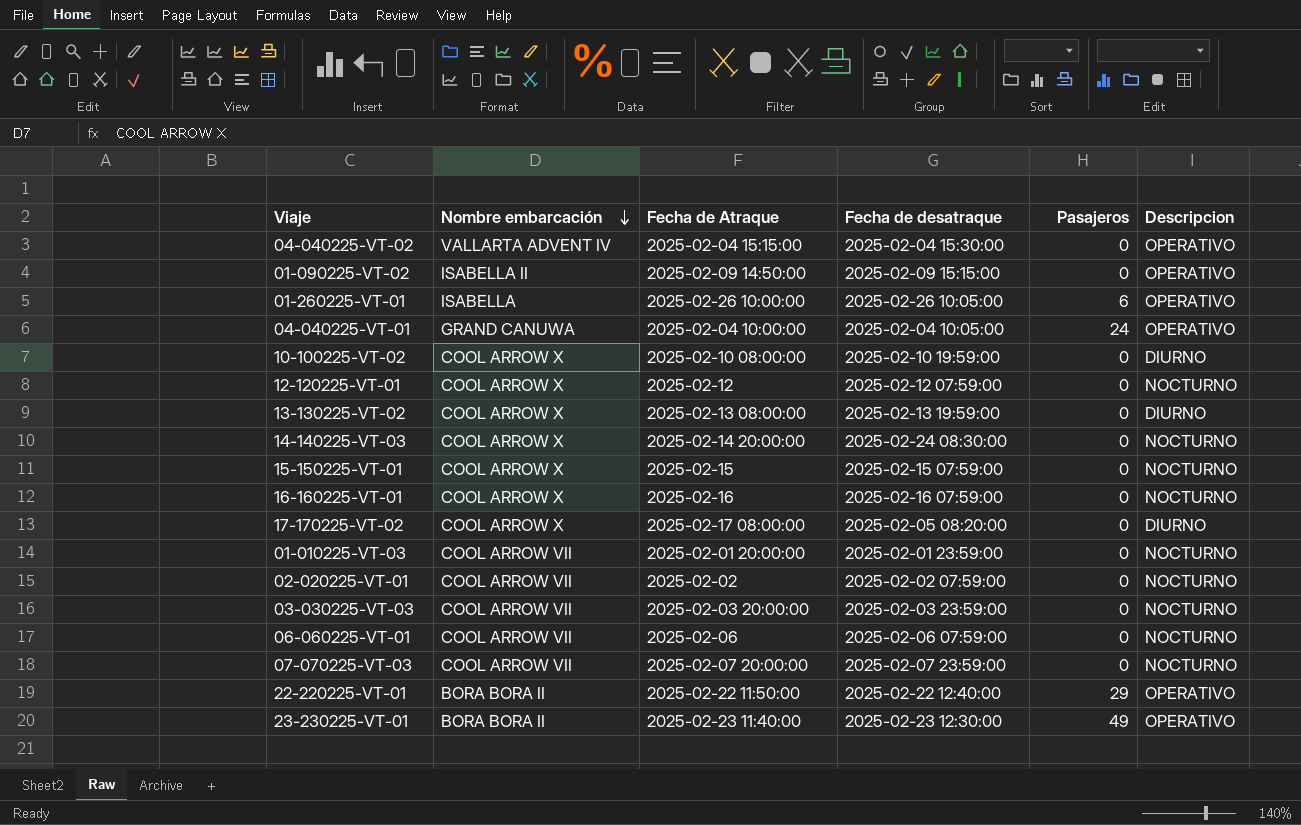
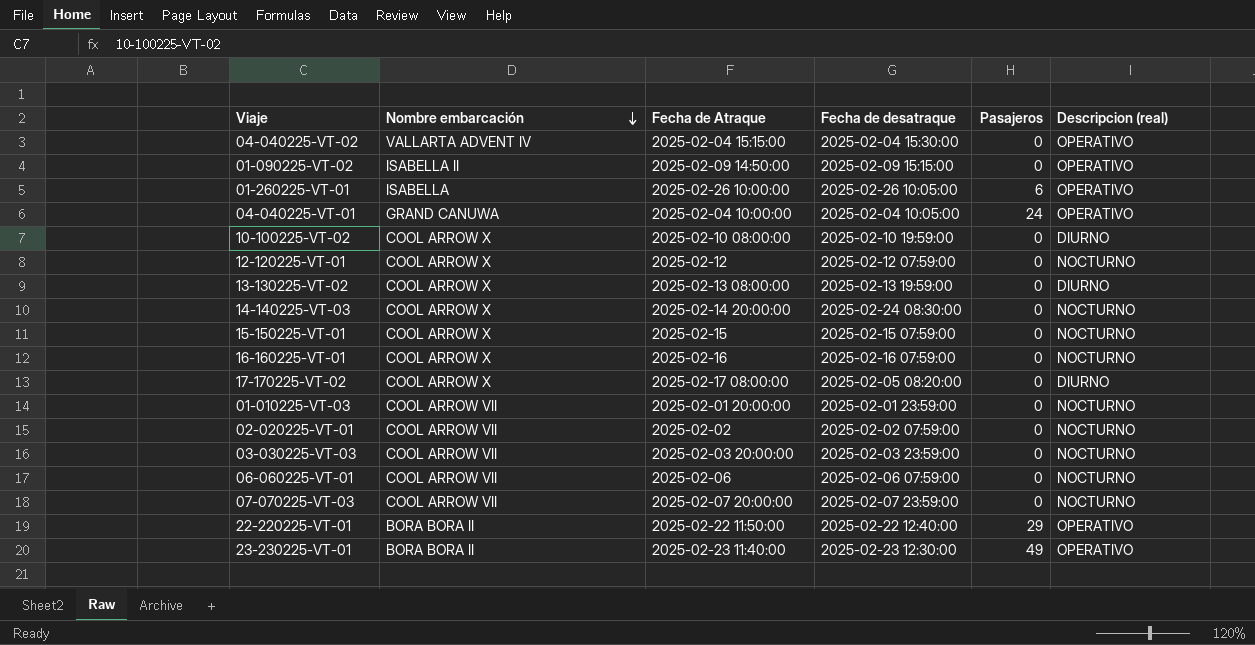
column name: Descripcion -> Descripcion (real)

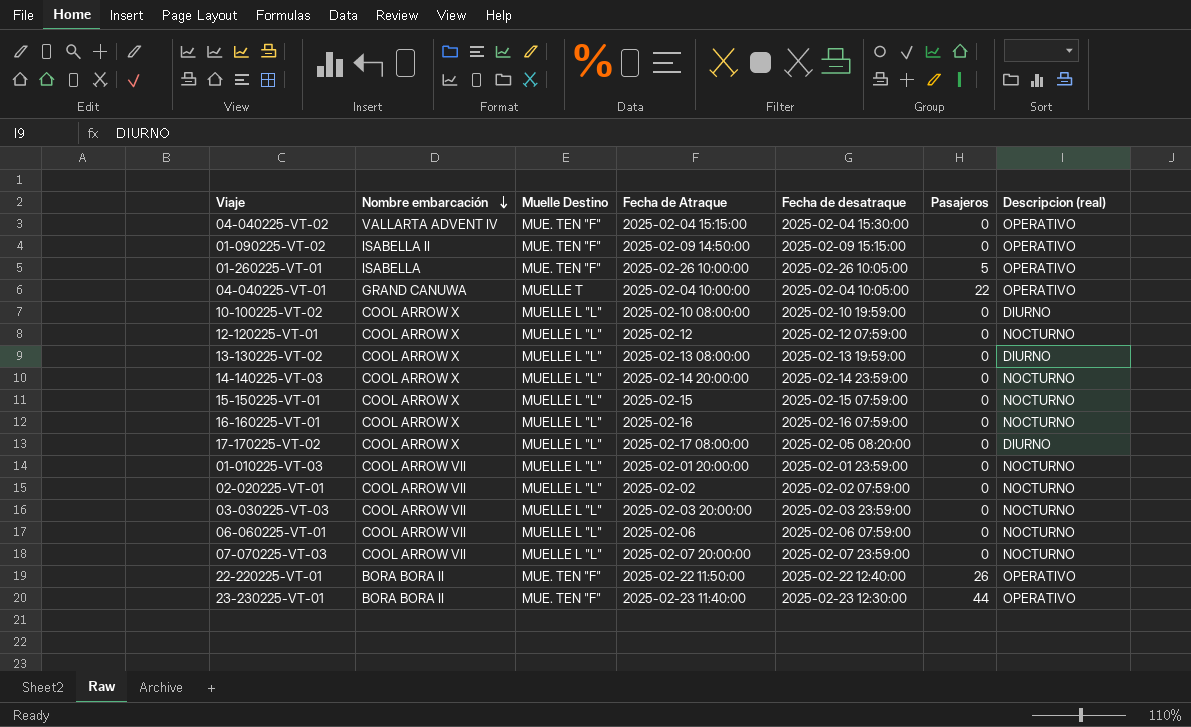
column Muelle Destino | position: none -> 3
01-260225-VT-01 | Pasajeros: 6 -> 5
04-040225-VT-01 | Pasajeros: 24 -> 22
14-140225-VT-03 | Fecha de desatraque: 2025-02-24 08:30:00 -> 2025-02-14 23:59:00
22-220225-VT-01 | Pasajeros: 29 -> 26
23-230225-VT-01 | Pasajeros: 49 -> 44

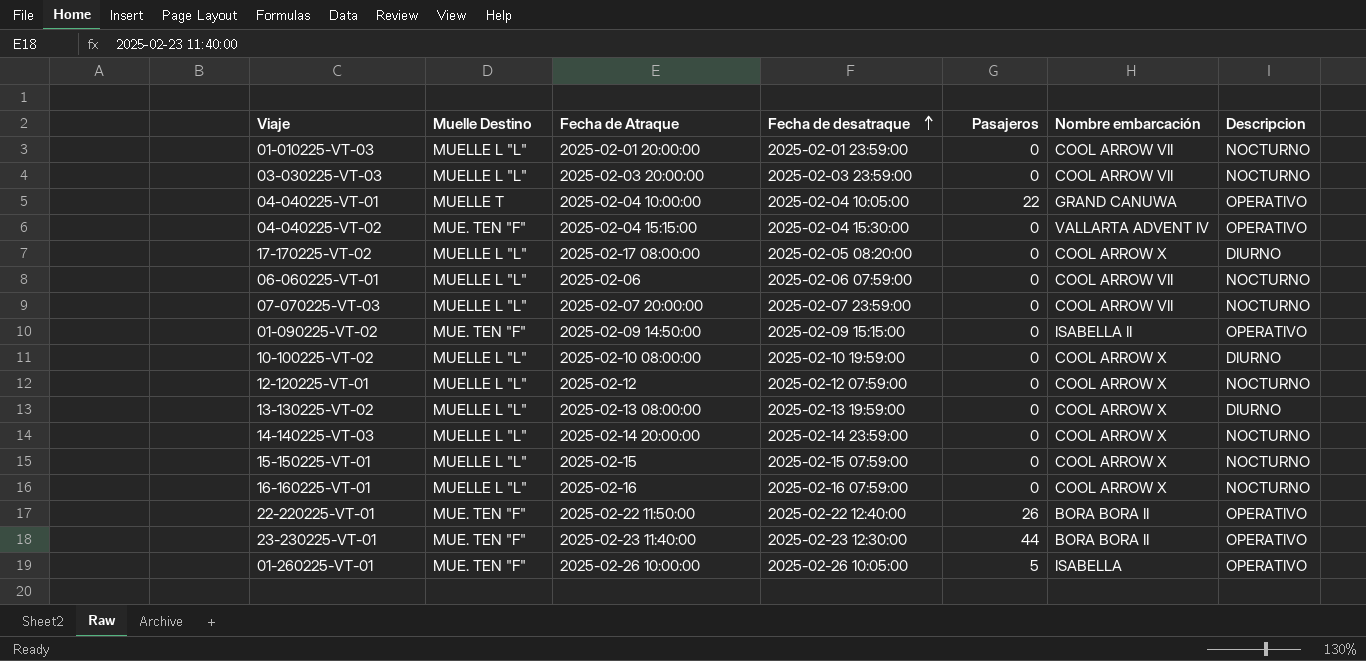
row order: Nombre embarcación descending -> Fecha de desatraque ascending
column Nombre embarcación | position: 2 -> 6
column name: Descripcion (real) -> Descripcion
row 02-020225-VT-01: COOL ARROW VII | MUELLE L "L" | 2025-02-02 | 2025-02-02 07:59:00 | 0 | NOCTURNO -> none

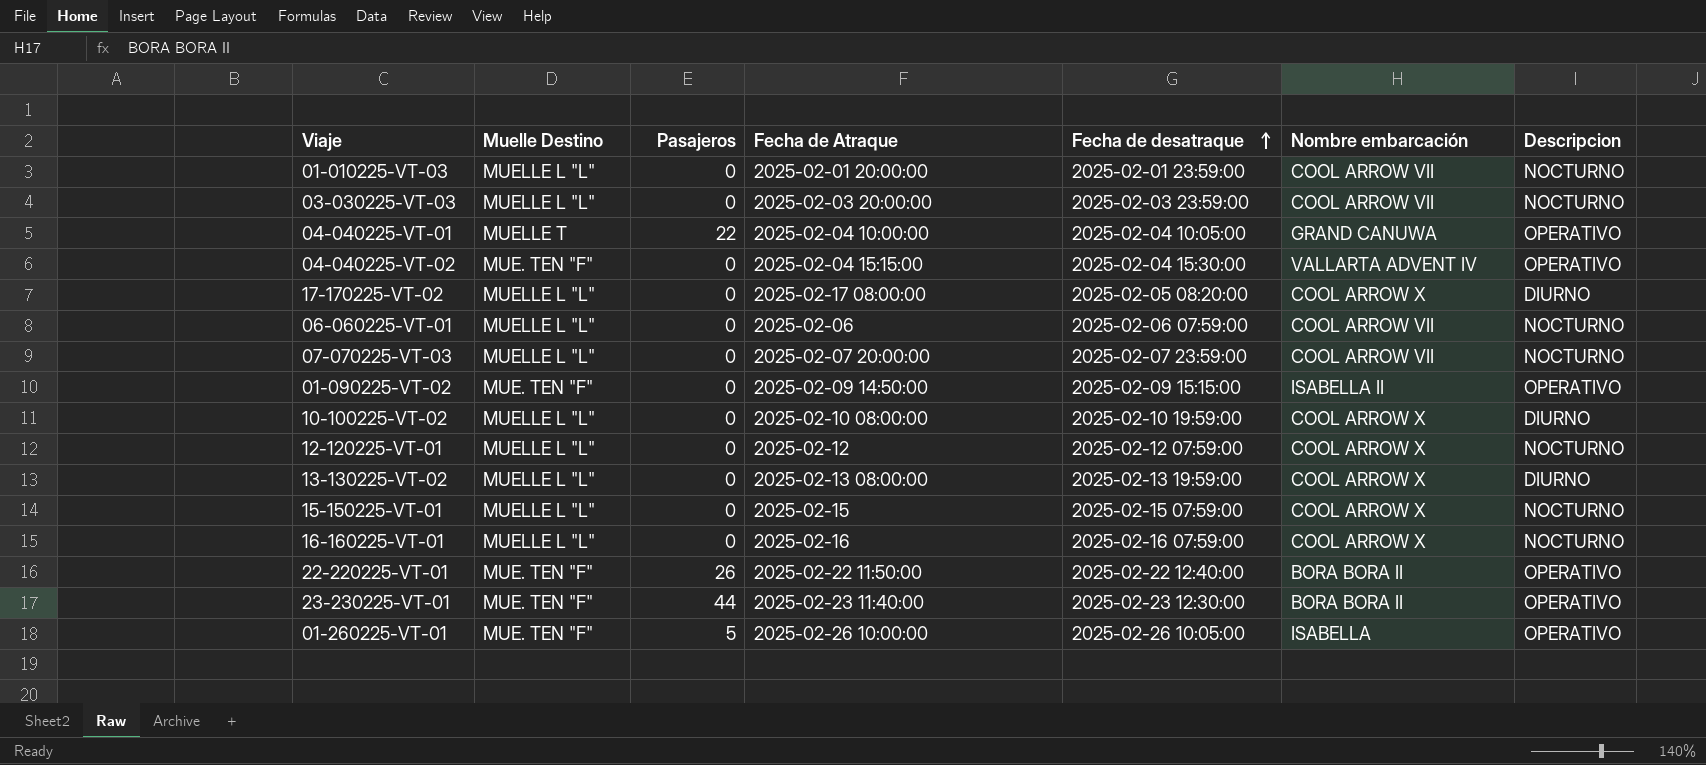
column Pasajeros | position: 5 -> 3
row 14-140225-VT-03: MUELLE L "L" | 2025-02-14 20:00:00 | 2025-02-14 23:59:00 | 0 | COOL ARROW X | NOCTURNO -> none

